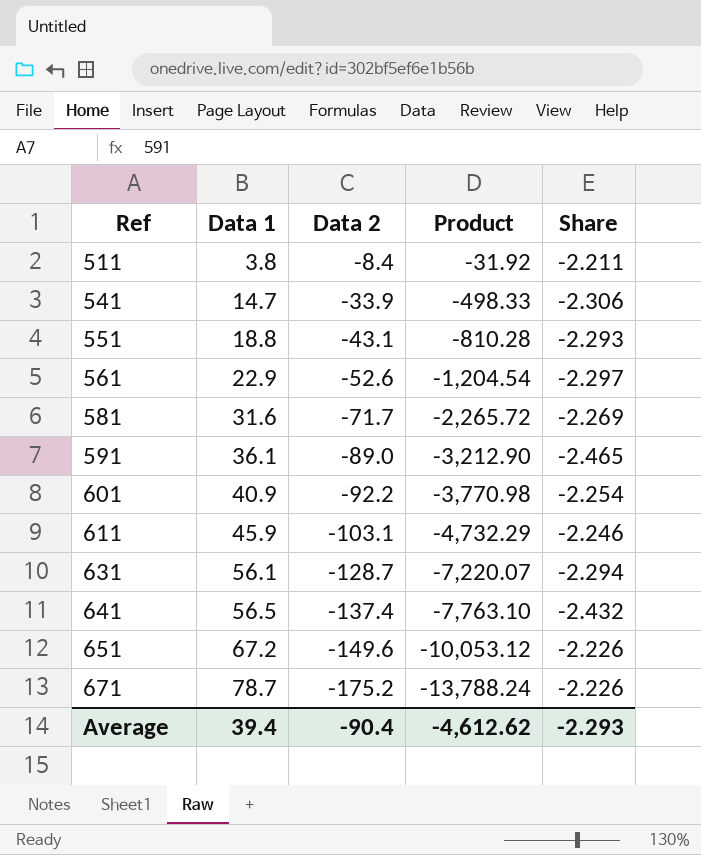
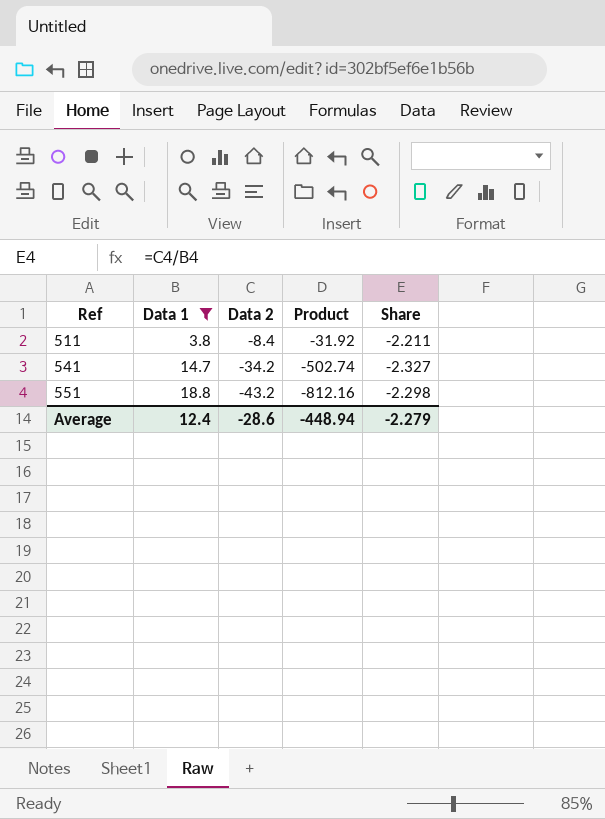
filter: none -> Data 1 <= 18.8
541 | Data 2: -33.9 -> -34.2
541 | Product: -498.33 -> -502.74
541 | Share: -2.306 -> -2.327
551 | Data 2: -43.1 -> -43.2
551 | Product: -810.28 -> -812.16
551 | Share: -2.293 -> -2.298
Average | Data 1: 39.4 -> 12.4
Average | Data 2: -90.4 -> -28.6
Average | Product: -4,612.62 -> -448.94
Average | Share: -2.293 -> -2.279

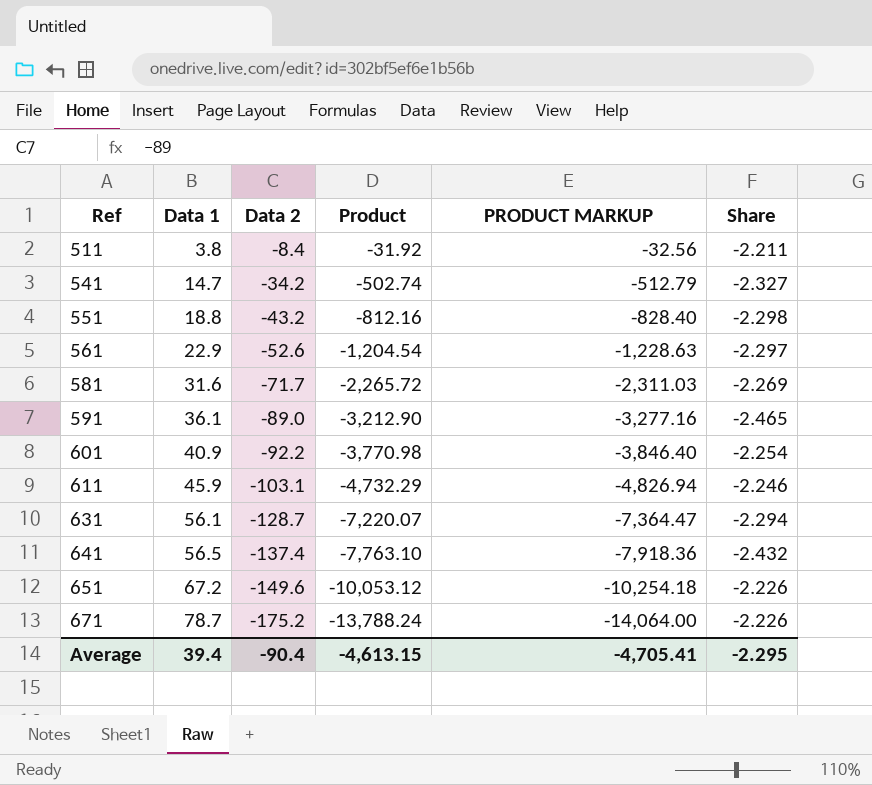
filter: Data 1 <= 18.8 -> none
column PRODUCT MARKUP | formula: none -> [Product] * 1.02
Average | Data 1: 12.4 -> 39.4
Average | Data 2: -28.6 -> -90.4
Average | Product: -448.94 -> -4,613.15
Average | Share: -2.279 -> -2.295

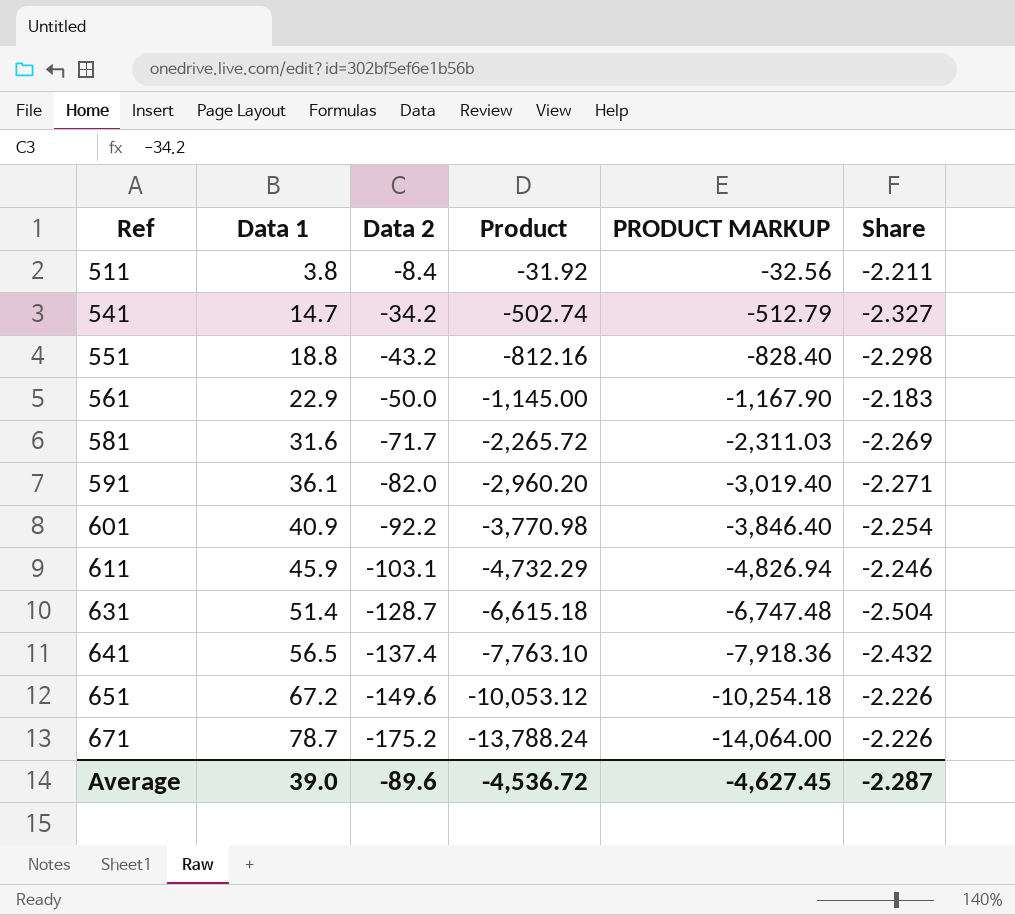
561 | Data 2: -52.6 -> -50.0
561 | Product: -1,204.54 -> -1,145.00
561 | PRODUCT MARKUP: -1,228.63 -> -1,167.90
561 | Share: -2.297 -> -2.183
591 | Data 2: -89.0 -> -82.0
591 | Product: -3,212.90 -> -2,960.20
591 | PRODUCT MARKUP: -3,277.16 -> -3,019.40
591 | Share: -2.465 -> -2.271
631 | Data 1: 56.1 -> 51.4
631 | Product: -7,220.07 -> -6,615.18
631 | PRODUCT MARKUP: -7,364.47 -> -6,747.48
631 | Share: -2.294 -> -2.504
Average | Data 1: 39.4 -> 39.0
Average | Data 2: -90.4 -> -89.6
Average | Product: -4,613.15 -> -4,536.72
Average | PRODUCT MARKUP: -4,705.41 -> -4,627.45
Average | Share: -2.295 -> -2.287

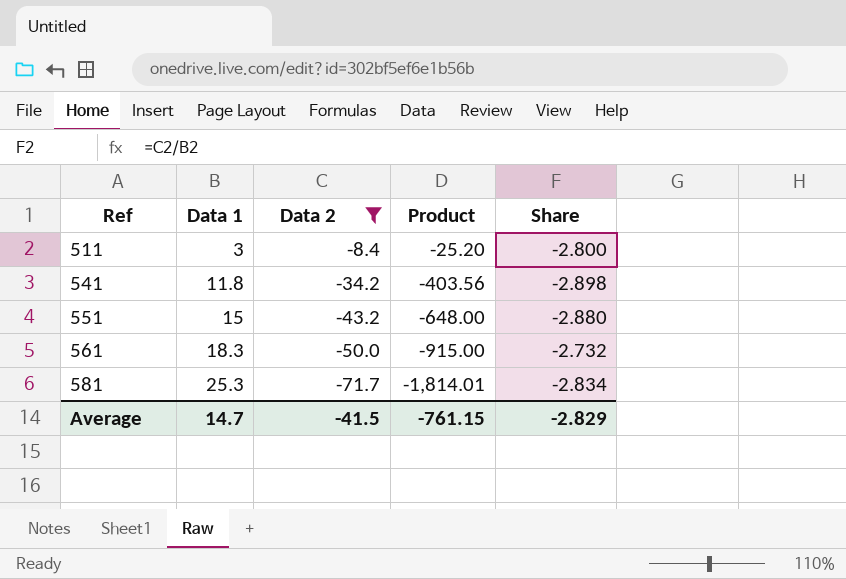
filter: none -> Data 2 >= -71.7
column PRODUCT MARKUP | formula: [Product] * 1.02 -> none
511 | Data 1: 3.8 -> 3
511 | Product: -31.92 -> -25.20
511 | Share: -2.211 -> -2.800
541 | Data 1: 14.7 -> 11.8
541 | Product: -502.74 -> -403.56
541 | Share: -2.327 -> -2.898
551 | Data 1: 18.8 -> 15
551 | Product: -812.16 -> -648.00
551 | Share: -2.298 -> -2.880
561 | Data 1: 22.9 -> 18.3
561 | Product: -1,145.00 -> -915.00
561 | Share: -2.183 -> -2.732
581 | Data 1: 31.6 -> 25.3
581 | Product: -2,265.72 -> -1,814.01
581 | Share: -2.269 -> -2.834
Average | Data 1: 39.0 -> 14.7
Average | Data 2: -89.6 -> -41.5
Average | Product: -4,536.72 -> -761.15
Average | Share: -2.287 -> -2.829

